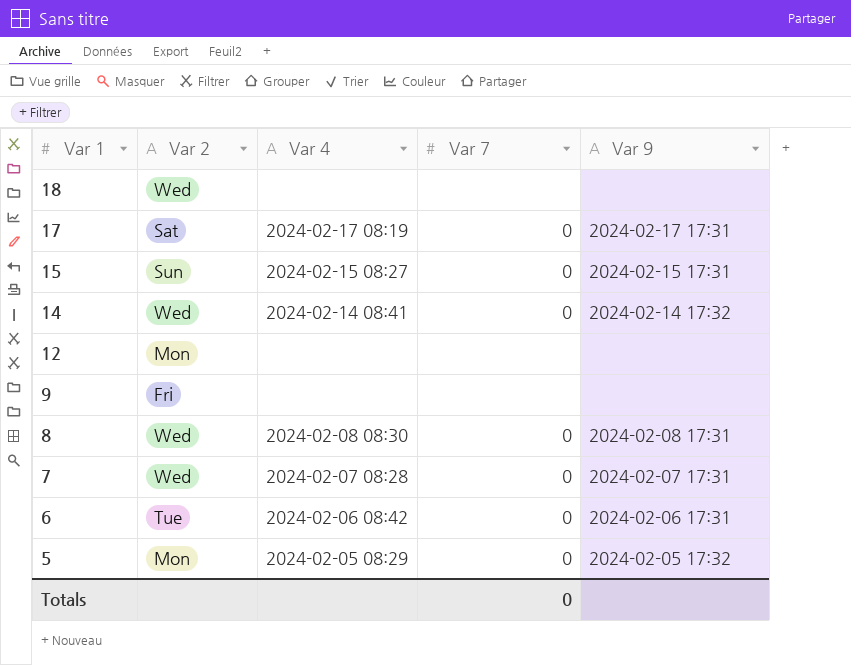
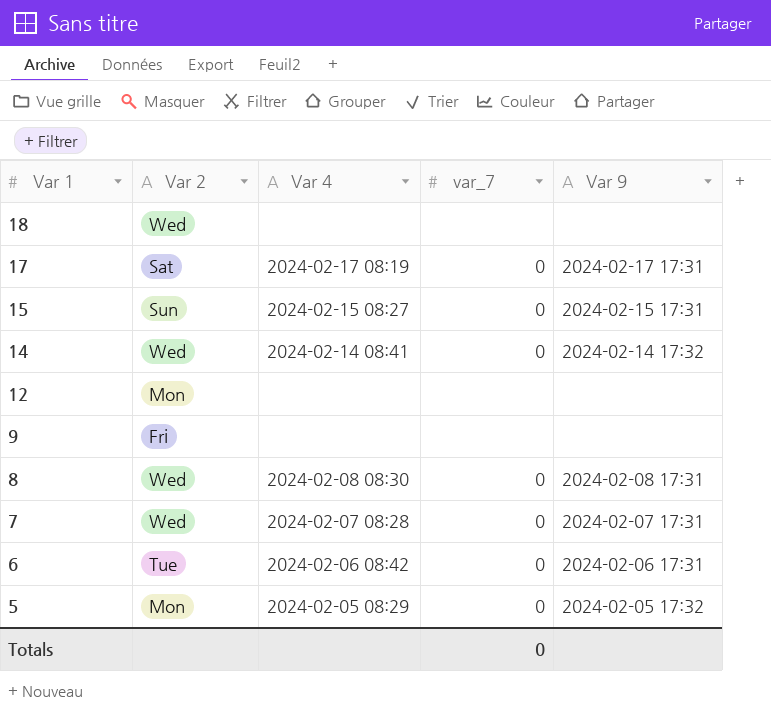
column name: Var 7 -> var_7

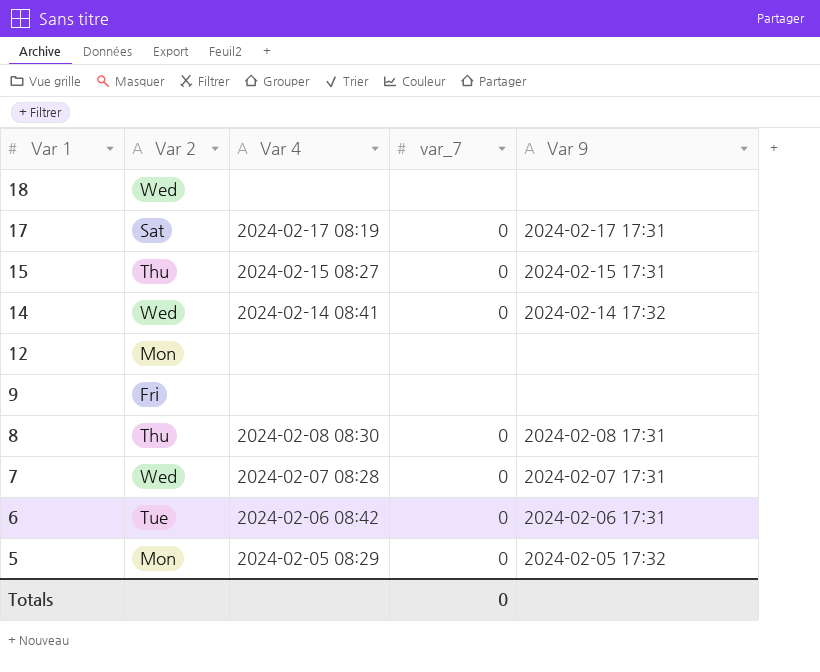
15 | Var 2: Sun -> Thu
8 | Var 2: Wed -> Thu

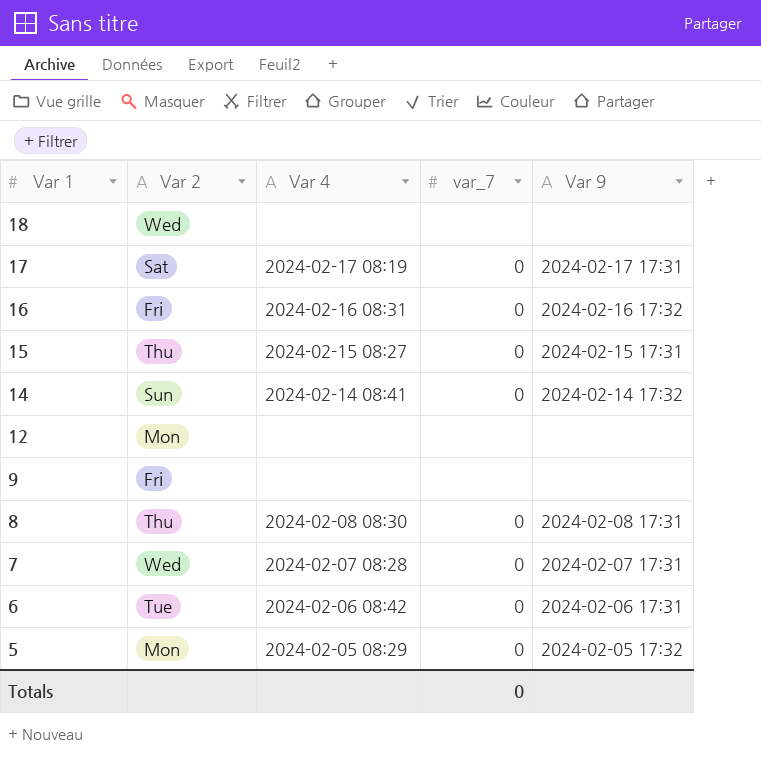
row 16: none -> Fri | 2024-02-16 08:31 | 0 | 2024-02-16 17:32
14 | Var 2: Wed -> Sun

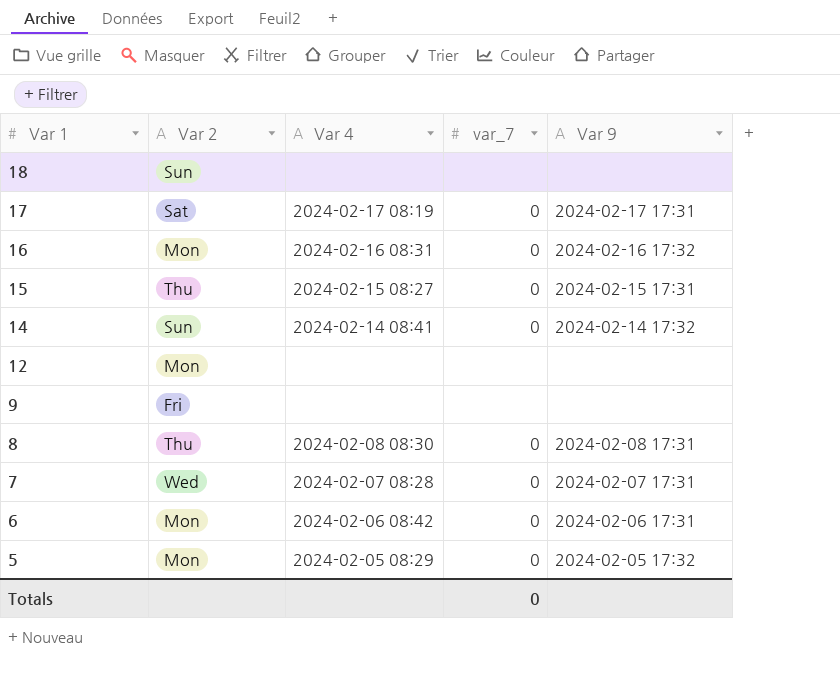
18 | Var 2: Wed -> Sun
16 | Var 2: Fri -> Mon
6 | Var 2: Tue -> Mon

